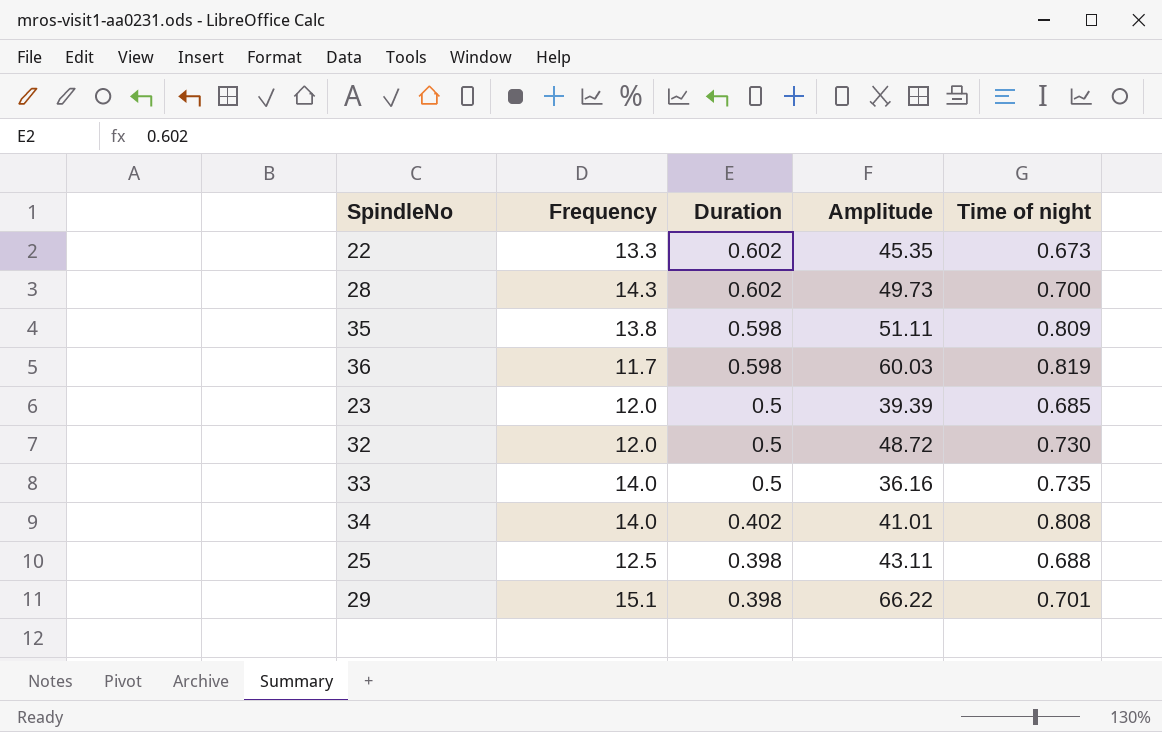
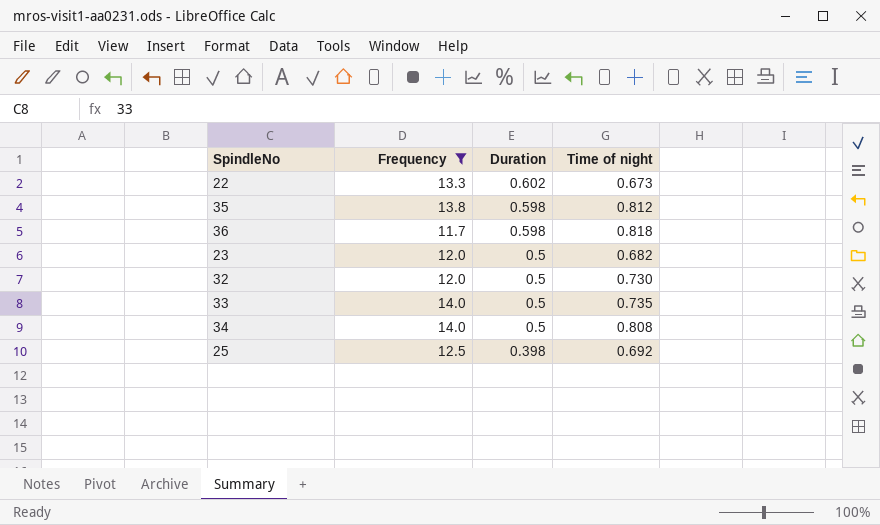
filter: none -> Frequency <= 14.0
column Amplitude | position: 4 -> none
35 | Time of night: 0.809 -> 0.812
36 | Time of night: 0.819 -> 0.818
23 | Time of night: 0.685 -> 0.682
34 | Duration: 0.402 -> 0.5
25 | Time of night: 0.688 -> 0.692

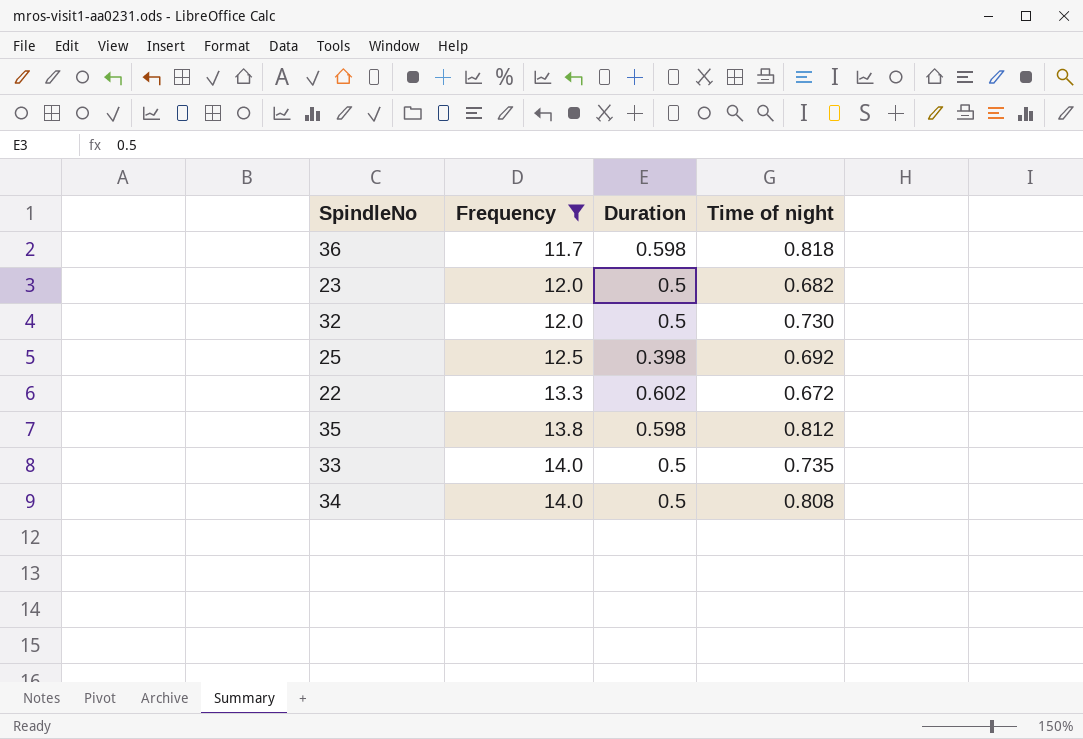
row order: Duration descending -> Frequency ascending
22 | Time of night: 0.673 -> 0.672

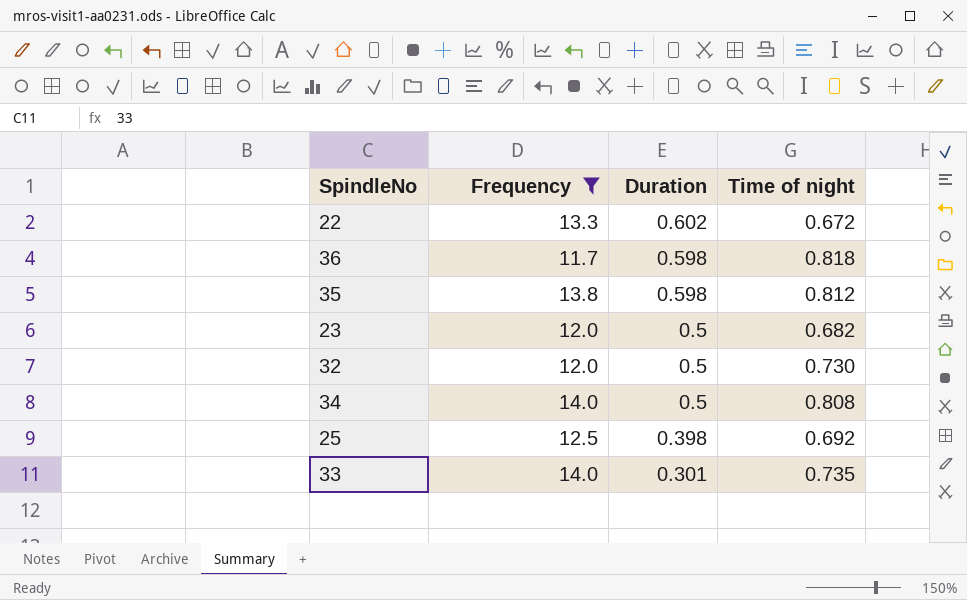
row order: Frequency ascending -> Duration descending
33 | Duration: 0.5 -> 0.301

